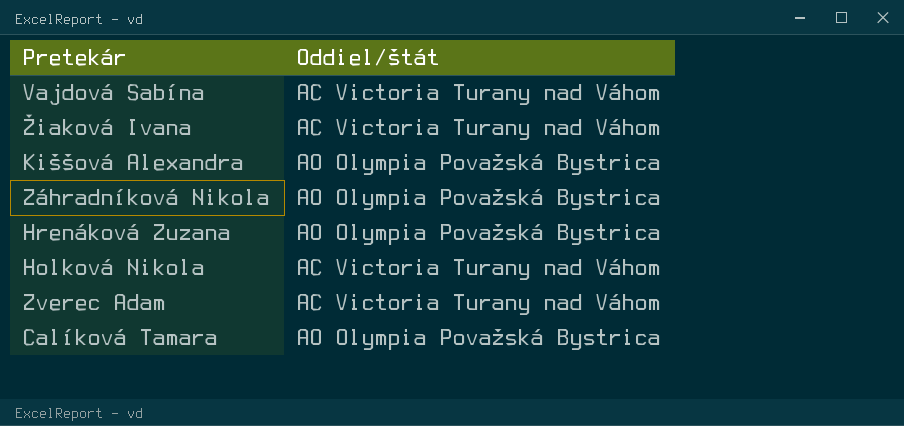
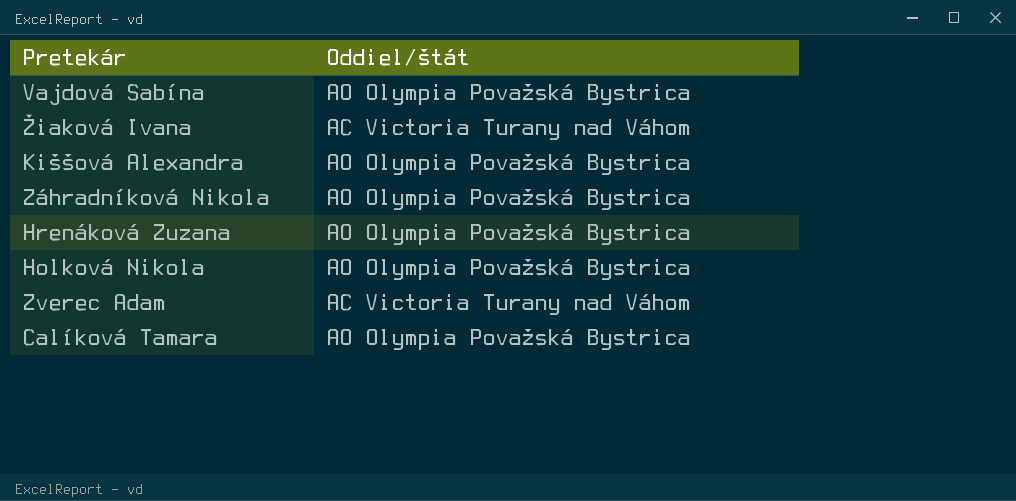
Vajdová Sabína | Oddiel/štát: AC Victoria Turany nad Váhom -> AO Olympia Považská Bystrica
Holková Nikola | Oddiel/štát: AC Victoria Turany nad Váhom -> AO Olympia Považská Bystrica

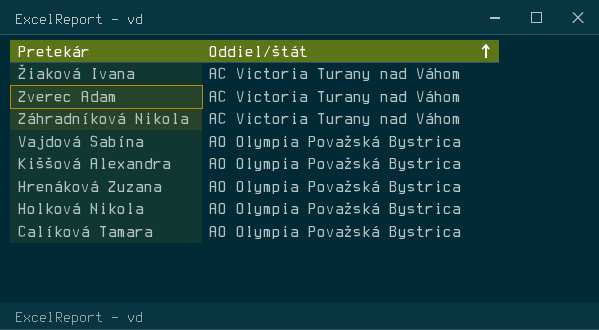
row order: none -> Oddiel/štát ascending
Záhradníková Nikola | Oddiel/štát: AO Olympia Považská Bystrica -> AC Victoria Turany nad Váhom

